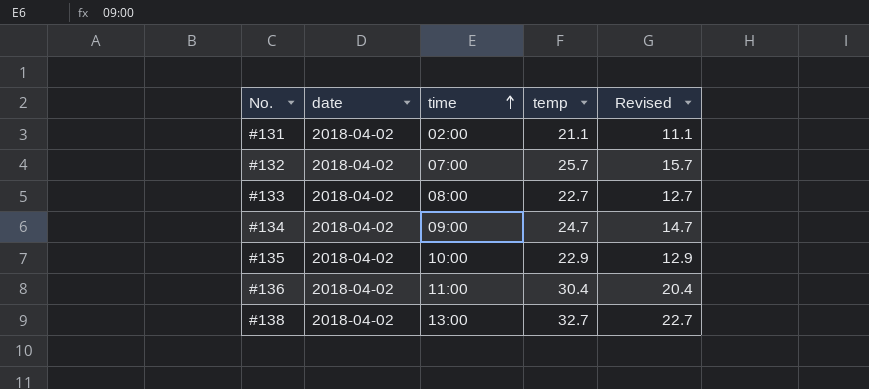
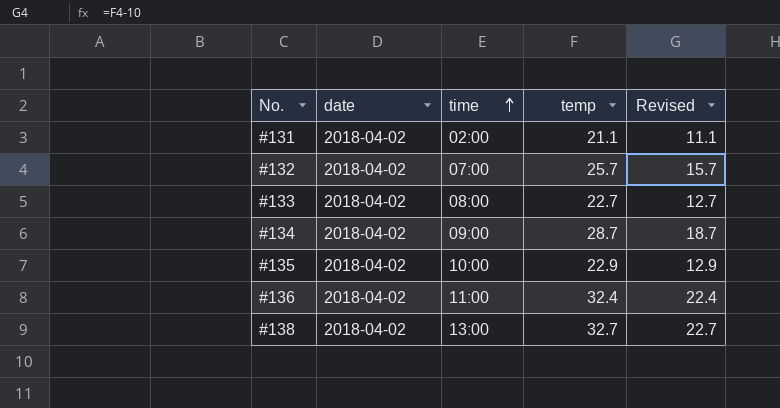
#134 | temp: 24.7 -> 28.7
#134 | Revised: 14.7 -> 18.7
#136 | temp: 30.4 -> 32.4
#136 | Revised: 20.4 -> 22.4

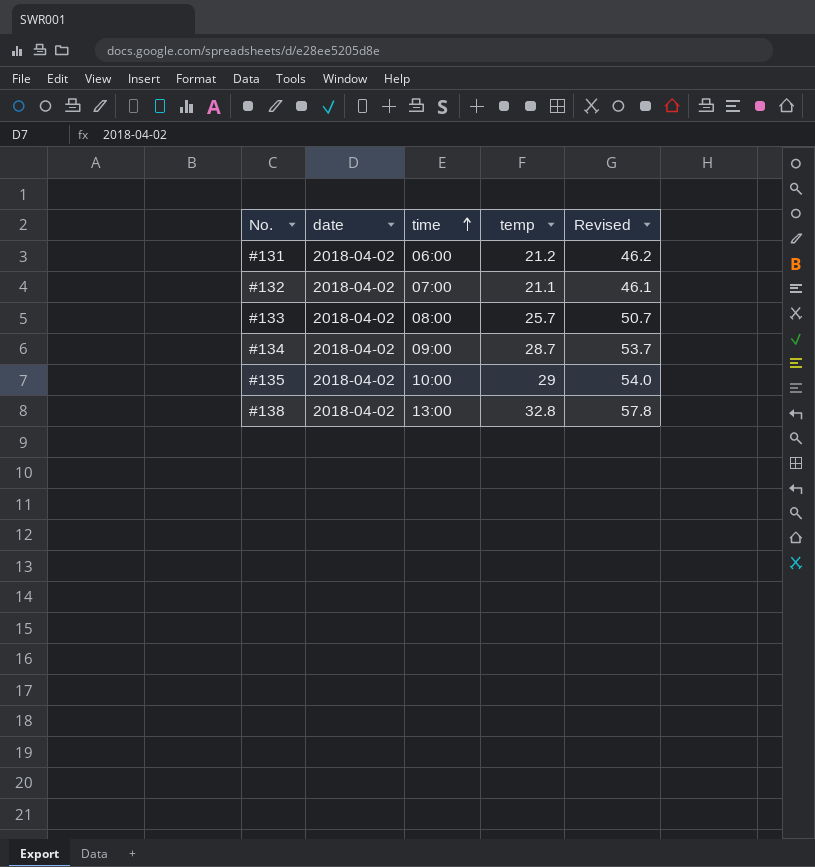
column Revised | formula: [temp] - 10 -> [temp] + 25
row #136: 2018-04-02 | 11:00 | 32.4 | 22.4 -> none
#131 | time: 02:00 -> 06:00
#131 | temp: 21.1 -> 21.2
#132 | temp: 25.7 -> 21.1
#133 | temp: 22.7 -> 25.7
#135 | temp: 22.9 -> 29
#138 | temp: 32.7 -> 32.8

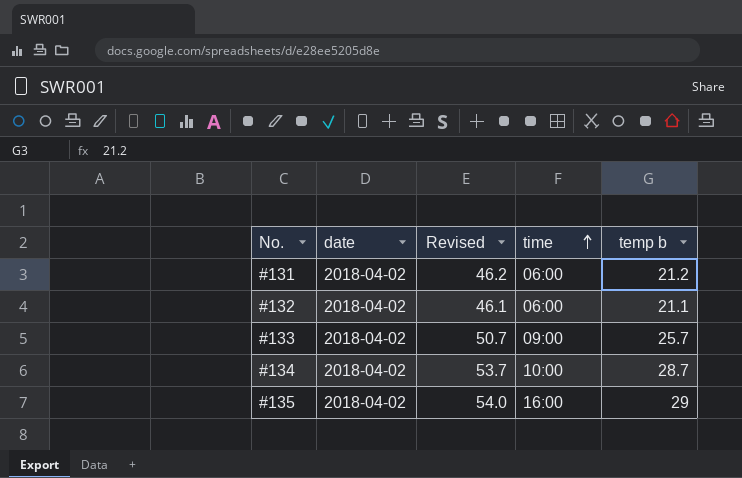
column Revised | position: 5 -> 3
column name: temp -> temp b
row #138: 2018-04-02 | 13:00 | 32.8 | 57.8 -> none
#132 | time: 07:00 -> 06:00
#133 | time: 08:00 -> 09:00
#134 | time: 09:00 -> 10:00
#135 | time: 10:00 -> 16:00

